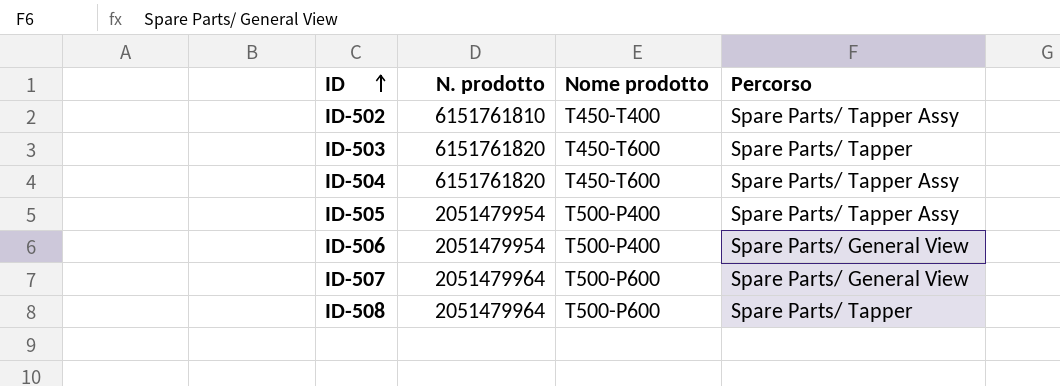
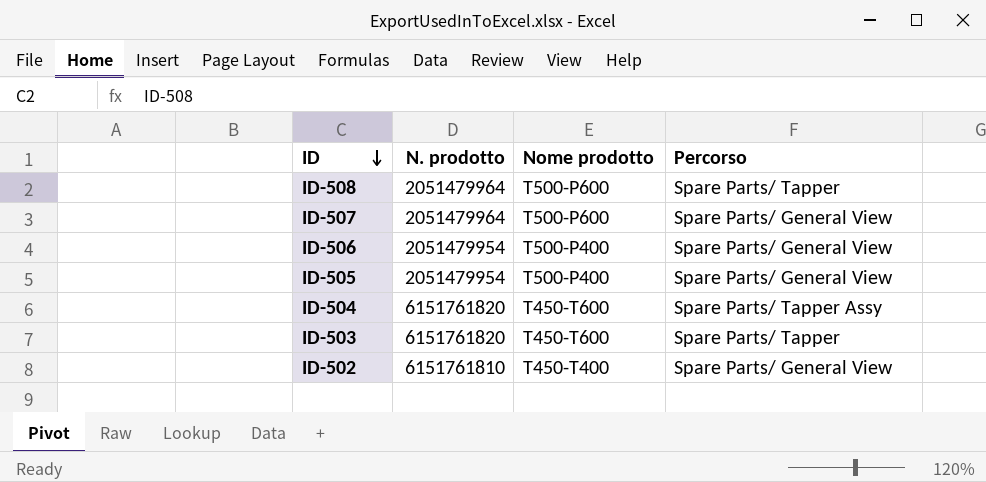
row order: ID ascending -> ID descending
ID-505 | Percorso: Spare Parts/ Tapper Assy -> Spare Parts/ General View
ID-502 | Percorso: Spare Parts/ Tapper Assy -> Spare Parts/ General View

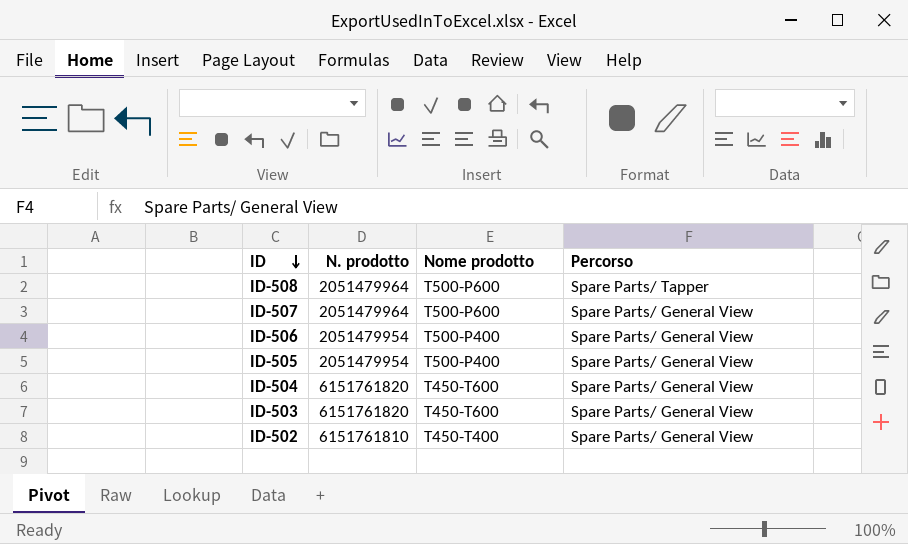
ID-504 | Percorso: Spare Parts/ Tapper Assy -> Spare Parts/ General View
ID-503 | Percorso: Spare Parts/ Tapper -> Spare Parts/ General View

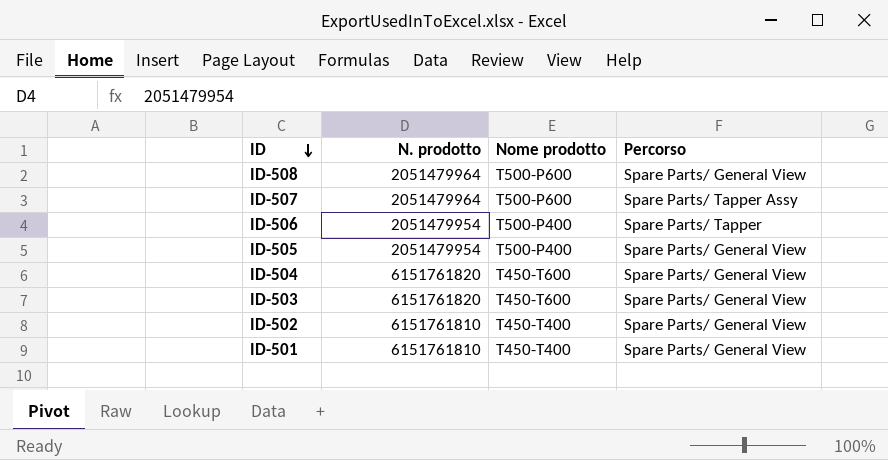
ID-508 | Percorso: Spare Parts/ Tapper -> Spare Parts/ General View
ID-507 | Percorso: Spare Parts/ General View -> Spare Parts/ Tapper Assy
ID-506 | Percorso: Spare Parts/ General View -> Spare Parts/ Tapper
row ID-501: none -> 6151761810 | T450-T400 | Spare Parts/ General View

